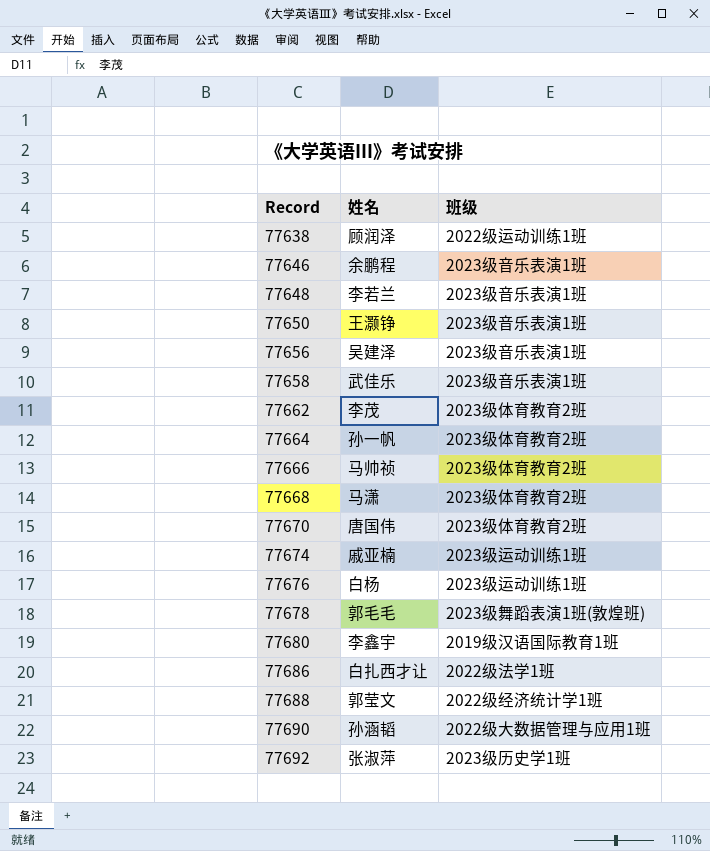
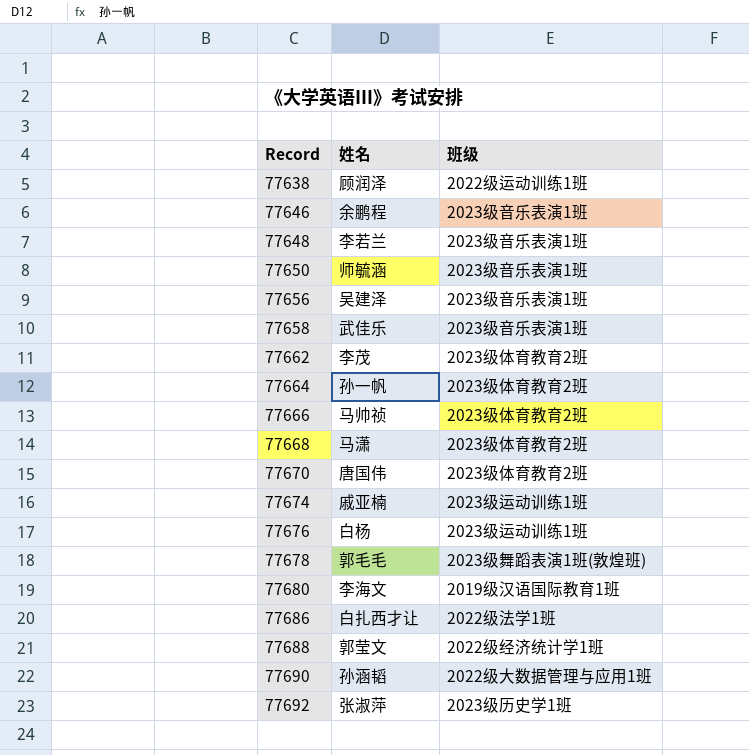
77650 | 姓名: 王灏铮 -> 师毓涵
77680 | 姓名: 李鑫宇 -> 李海文

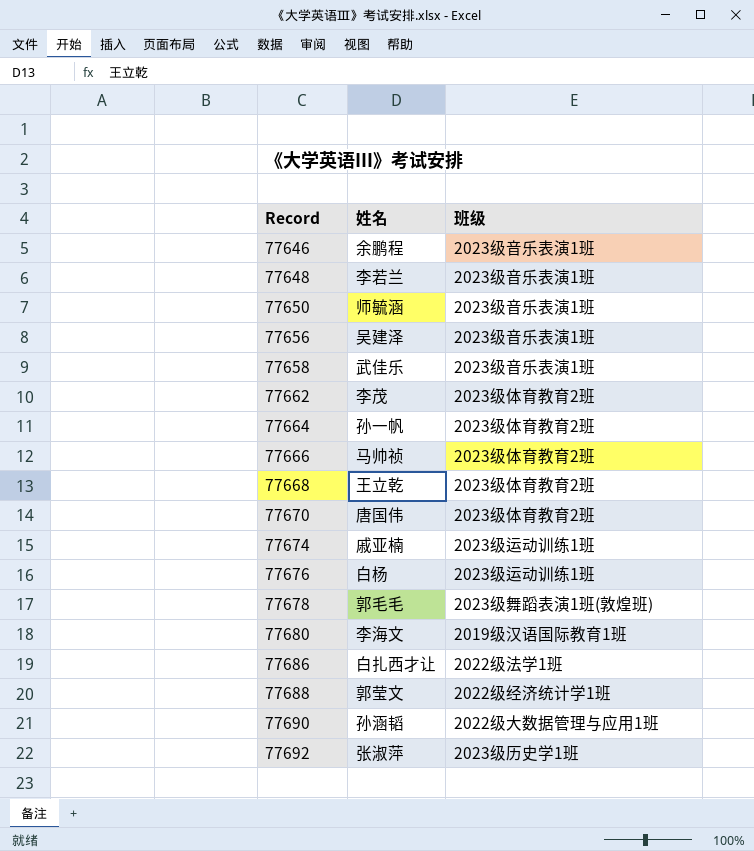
row 77638: 顾润泽 | 2022级运动训练1班 -> none
77668 | 姓名: 马潇 -> 王立乾

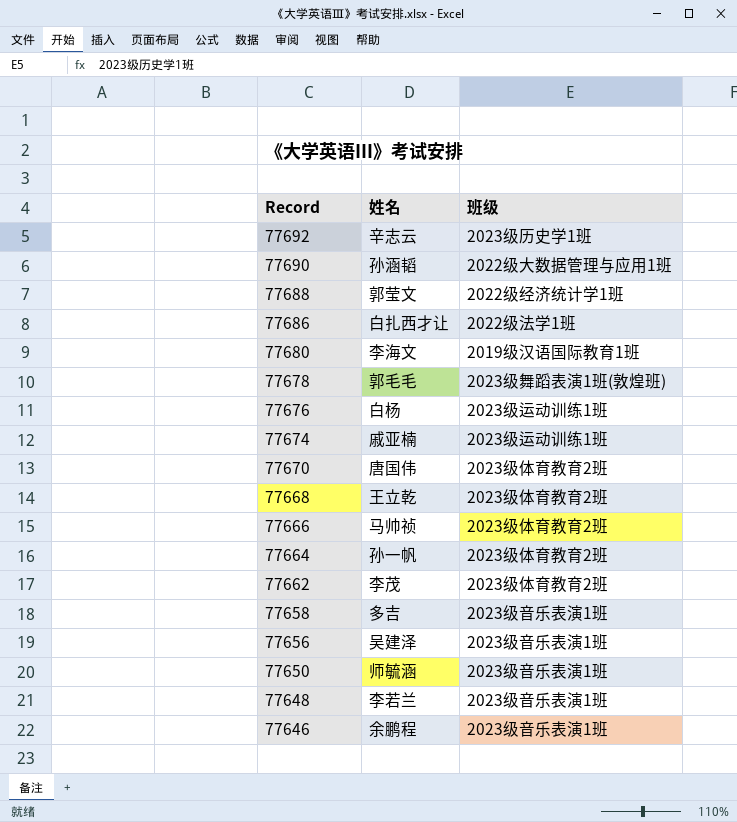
row order: Record ascending -> Record descending
77692 | 姓名: 张淑萍 -> 辛志云
77658 | 姓名: 武佳乐 -> 多吉

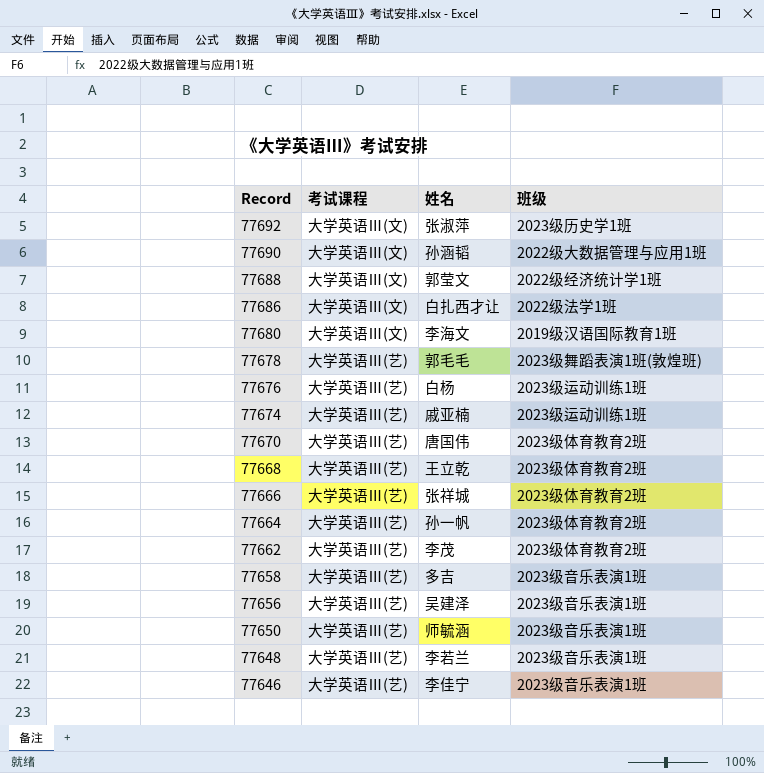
column 考试课程 | position: none -> 2
77692 | 姓名: 辛志云 -> 张淑萍
77666 | 姓名: 马帅祯 -> 张祥城
77646 | 姓名: 余鹏程 -> 李佳宁

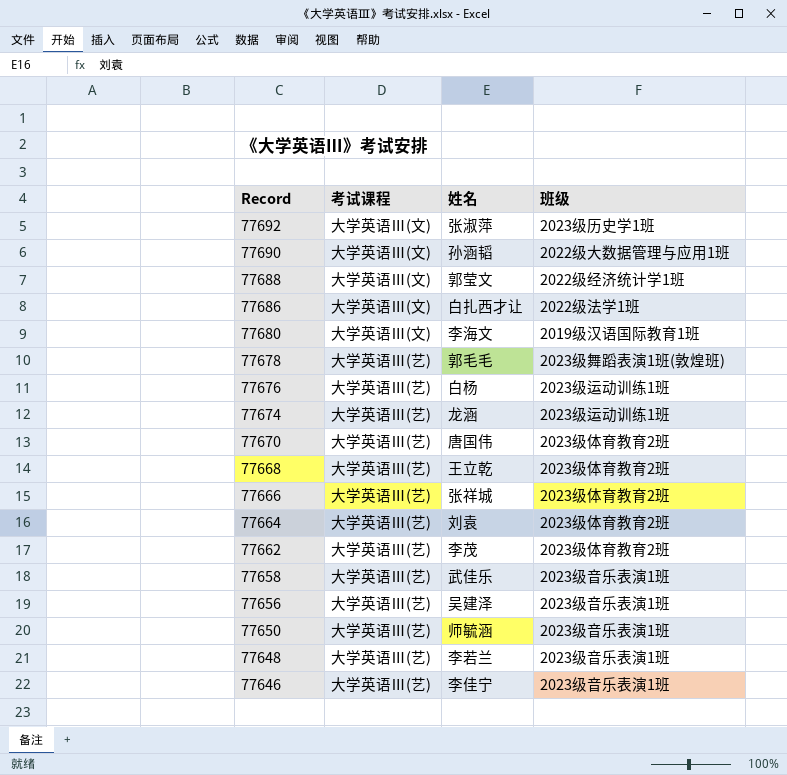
77674 | 姓名: 戚亚楠 -> 龙涵
77664 | 姓名: 孙一帆 -> 刘袁
77658 | 姓名: 多吉 -> 武佳乐

